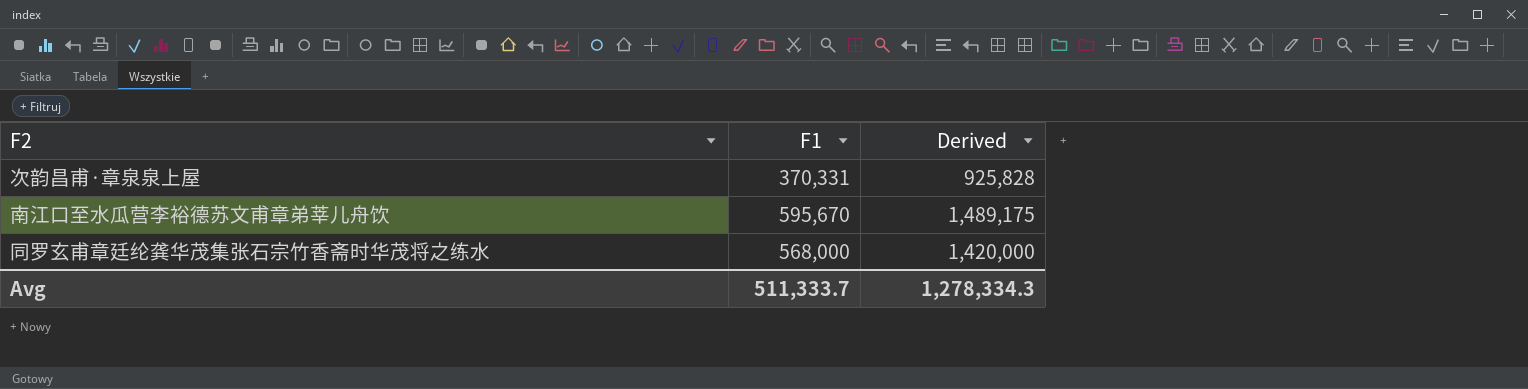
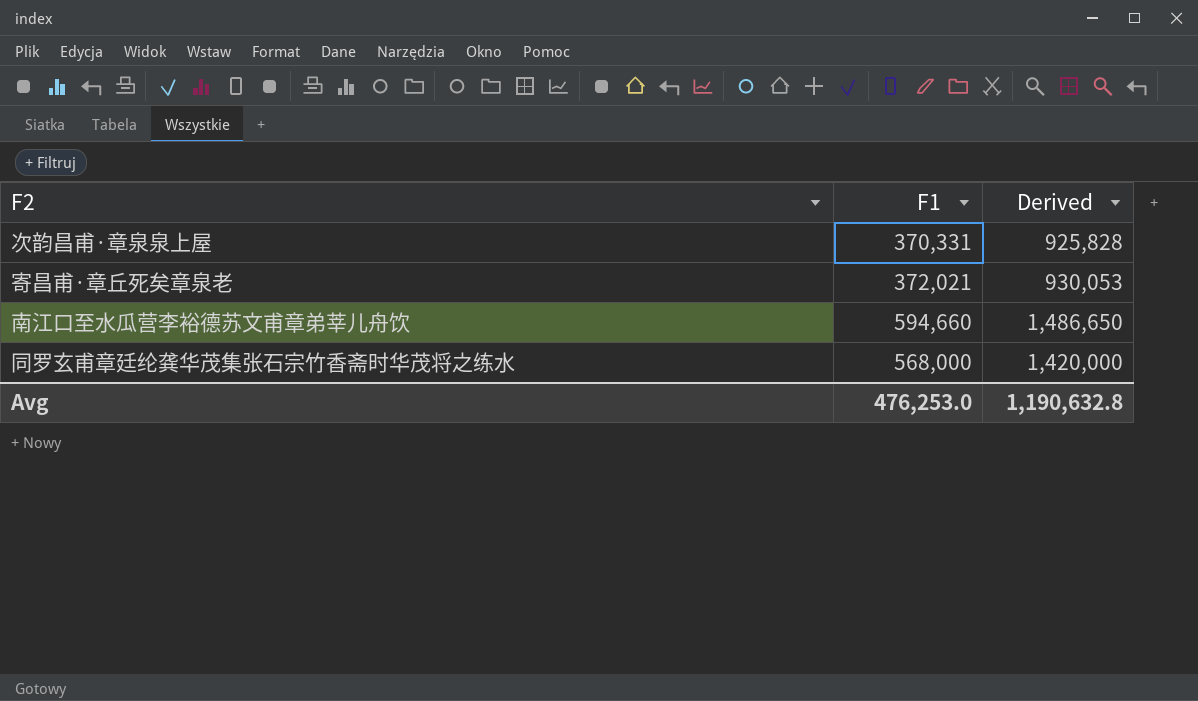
row 寄昌甫·章丘死矣章泉老: none -> 372,021 | 930,053
南江口至水瓜营李裕德苏文甫章弟莘儿舟饮 | F1: 595,670 -> 594,660
南江口至水瓜营李裕德苏文甫章弟莘儿舟饮 | Derived: 1,489,175 -> 1,486,650
Avg | F1: 511,333.7 -> 476,253.0
Avg | Derived: 1,278,334.3 -> 1,190,632.8

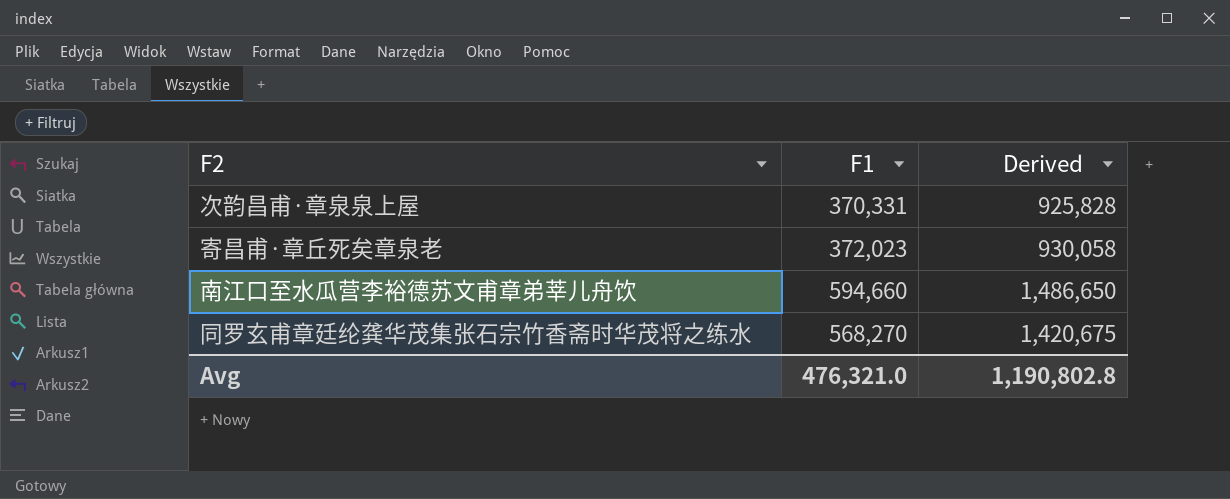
寄昌甫·章丘死矣章泉老 | F1: 372,021 -> 372,023
寄昌甫·章丘死矣章泉老 | Derived: 930,053 -> 930,058
同罗玄甫章廷纶龚华茂集张石宗竹香斋时华茂将之练水 | F1: 568,000 -> 568,270
同罗玄甫章廷纶龚华茂集张石宗竹香斋时华茂将之练水 | Derived: 1,420,000 -> 1,420,675
Avg | F1: 476,253.0 -> 476,321.0
Avg | Derived: 1,190,632.8 -> 1,190,802.8

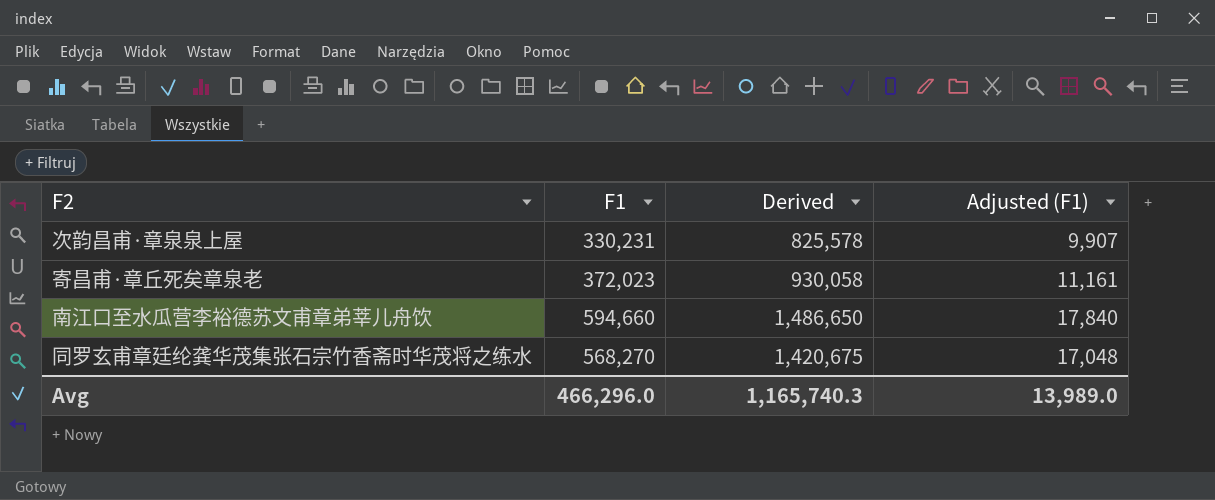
column Adjusted (F1) | formula: none -> [F1] * 0.03
次韵昌甫·章泉泉上屋 | F1: 370,331 -> 330,231
次韵昌甫·章泉泉上屋 | Derived: 925,828 -> 825,578
Avg | F1: 476,321.0 -> 466,296.0
Avg | Derived: 1,190,802.8 -> 1,165,740.3

